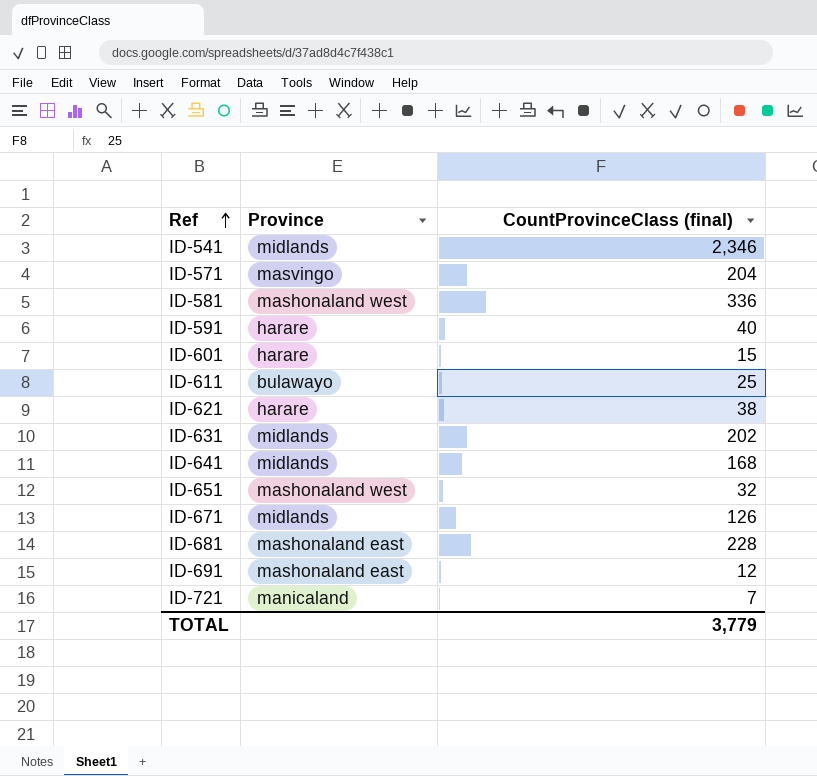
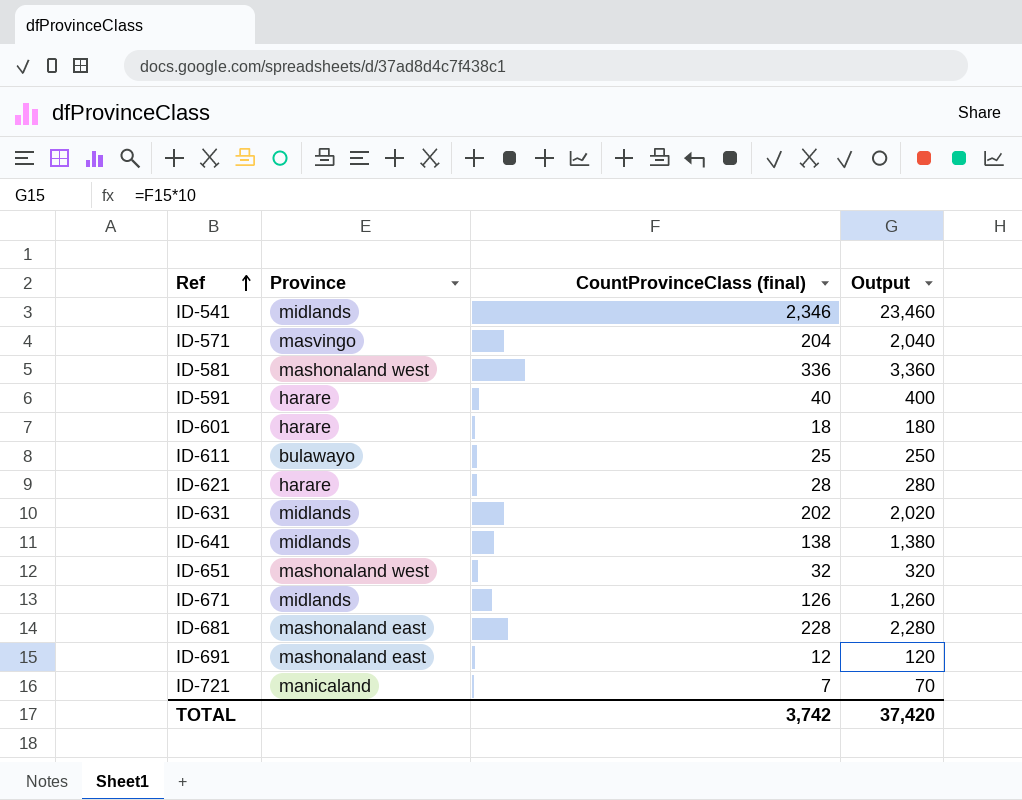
column Output | formula: none -> [CountProvinceClass (final)] * 10
ID-601 | CountProvinceClass (final): 15 -> 18
ID-621 | CountProvinceClass (final): 38 -> 28
ID-641 | CountProvinceClass (final): 168 -> 138
TOTAL | CountProvinceClass (final): 3,779 -> 3,742

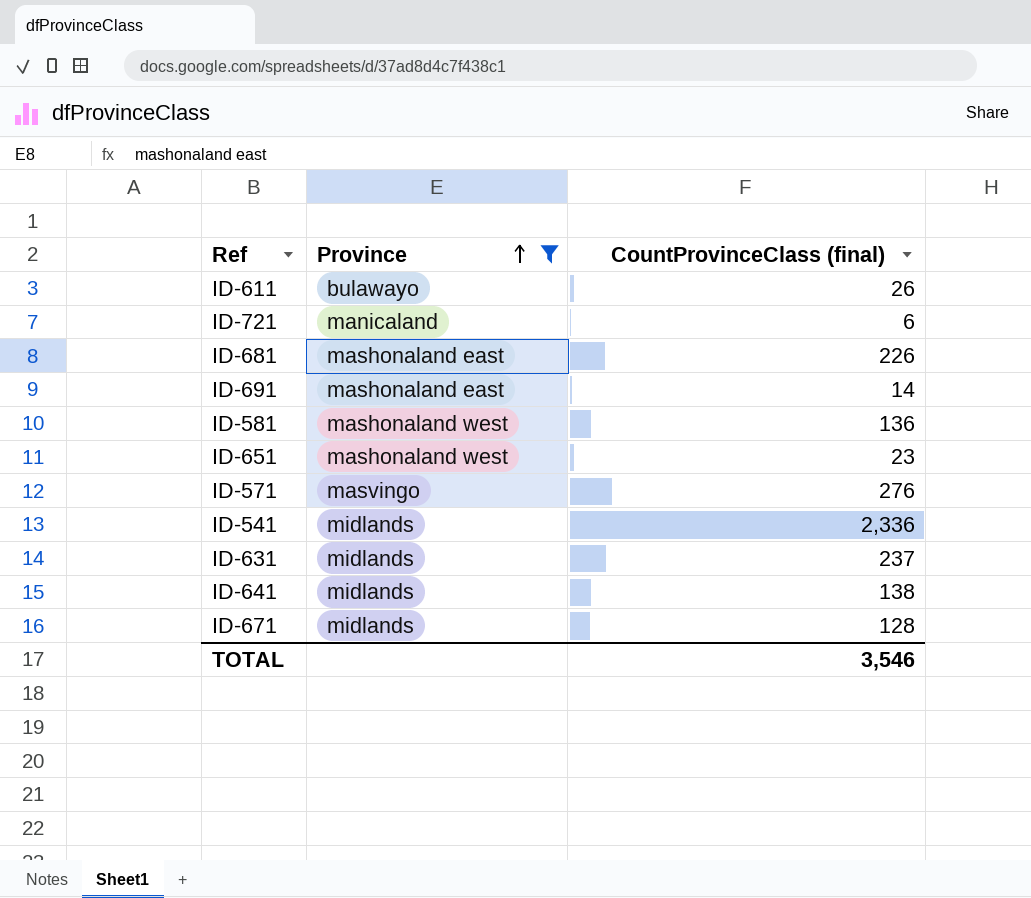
filter: none -> Province != harare
row order: Ref ascending -> Province ascending
column Output | formula: [CountProvinceClass (final)] * 10 -> none
ID-611 | CountProvinceClass (final): 25 -> 26
ID-721 | CountProvinceClass (final): 7 -> 6
ID-681 | CountProvinceClass (final): 228 -> 226
ID-691 | CountProvinceClass (final): 12 -> 14
ID-581 | CountProvinceClass (final): 336 -> 136
ID-651 | CountProvinceClass (final): 32 -> 23
ID-571 | CountProvinceClass (final): 204 -> 276
ID-541 | CountProvinceClass (final): 2,346 -> 2,336
ID-631 | CountProvinceClass (final): 202 -> 237
ID-671 | CountProvinceClass (final): 126 -> 128
TOTAL | CountProvinceClass (final): 3,742 -> 3,546

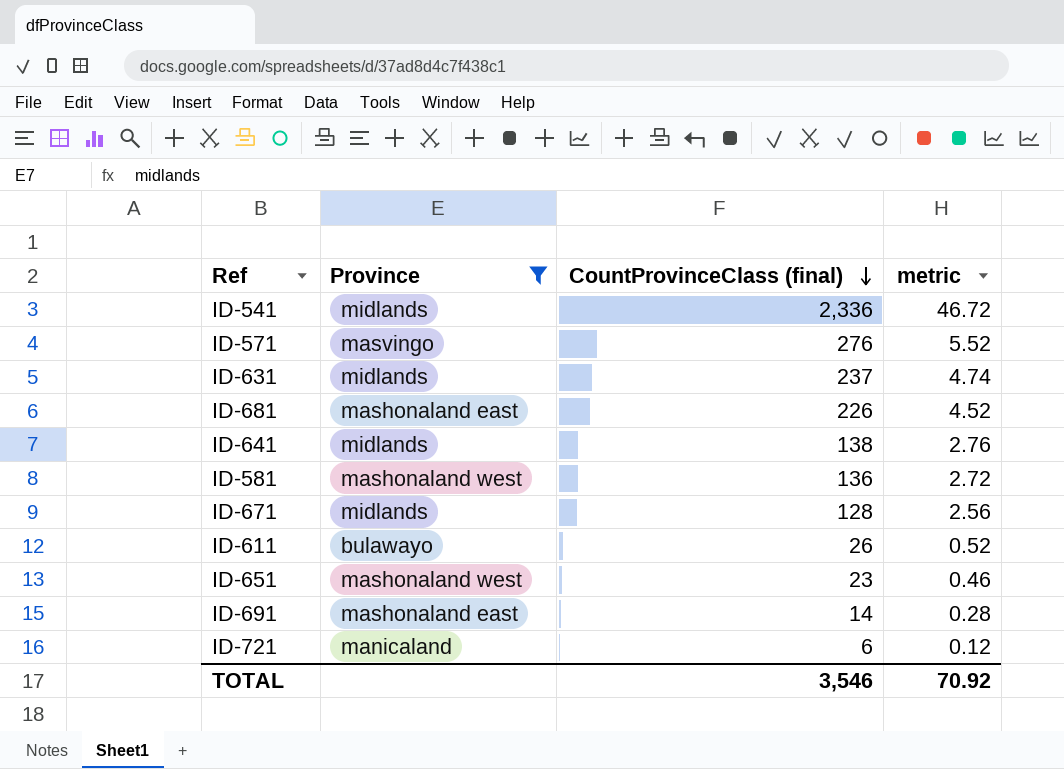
row order: Province ascending -> CountProvinceClass (final) descending
column metric | formula: none -> [CountProvinceClass (final)] * 0.02

